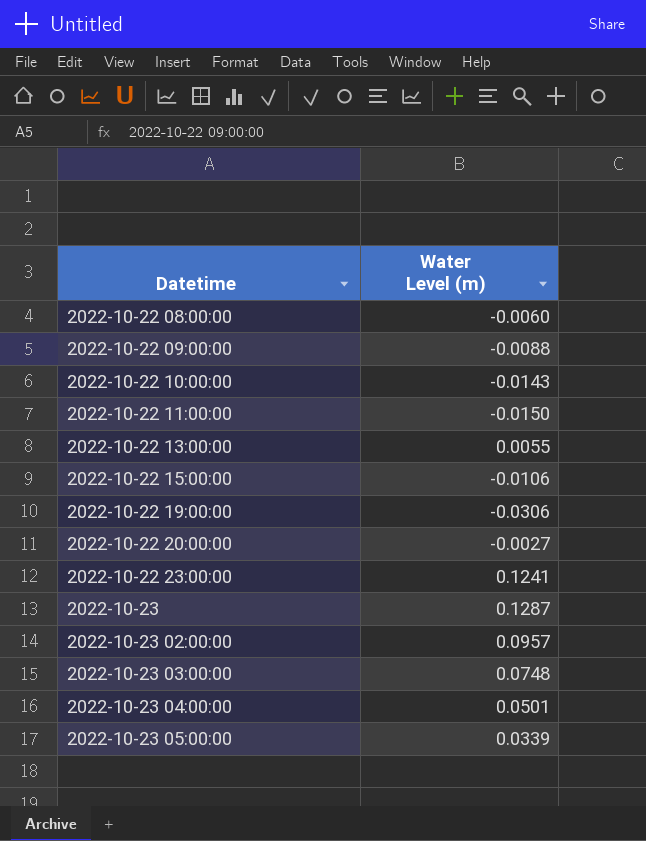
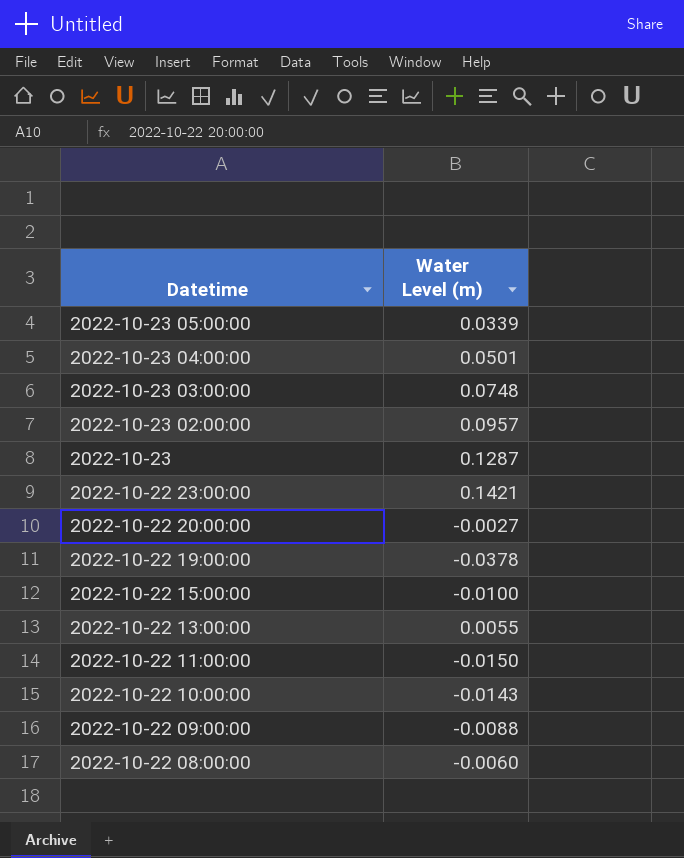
row order: Datetime ascending -> Datetime descending
2022-10-22 23:00:00 | Water Level (m): 0.1241 -> 0.1421
2022-10-22 19:00:00 | Water Level (m): -0.0306 -> -0.0378
2022-10-22 15:00:00 | Water Level (m): -0.0106 -> -0.0100

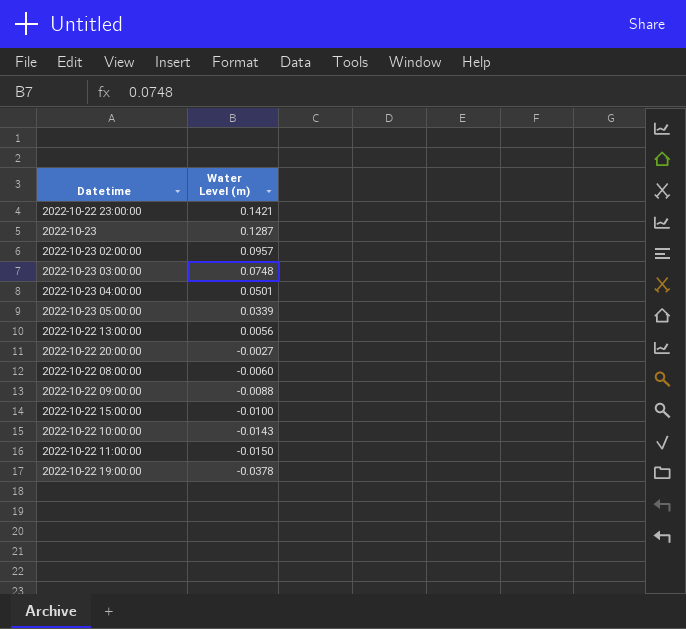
row order: Datetime descending -> Water Level (m) descending
2022-10-22 13:00:00 | Water Level (m): 0.0055 -> 0.0056

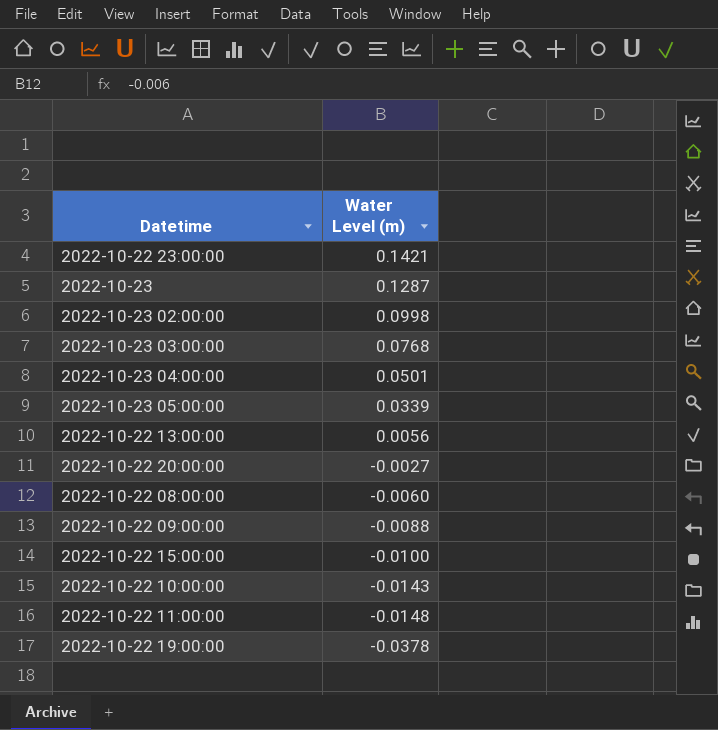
2022-10-23 02:00:00 | Water Level (m): 0.0957 -> 0.0998
2022-10-23 03:00:00 | Water Level (m): 0.0748 -> 0.0768
2022-10-22 11:00:00 | Water Level (m): -0.0150 -> -0.0148

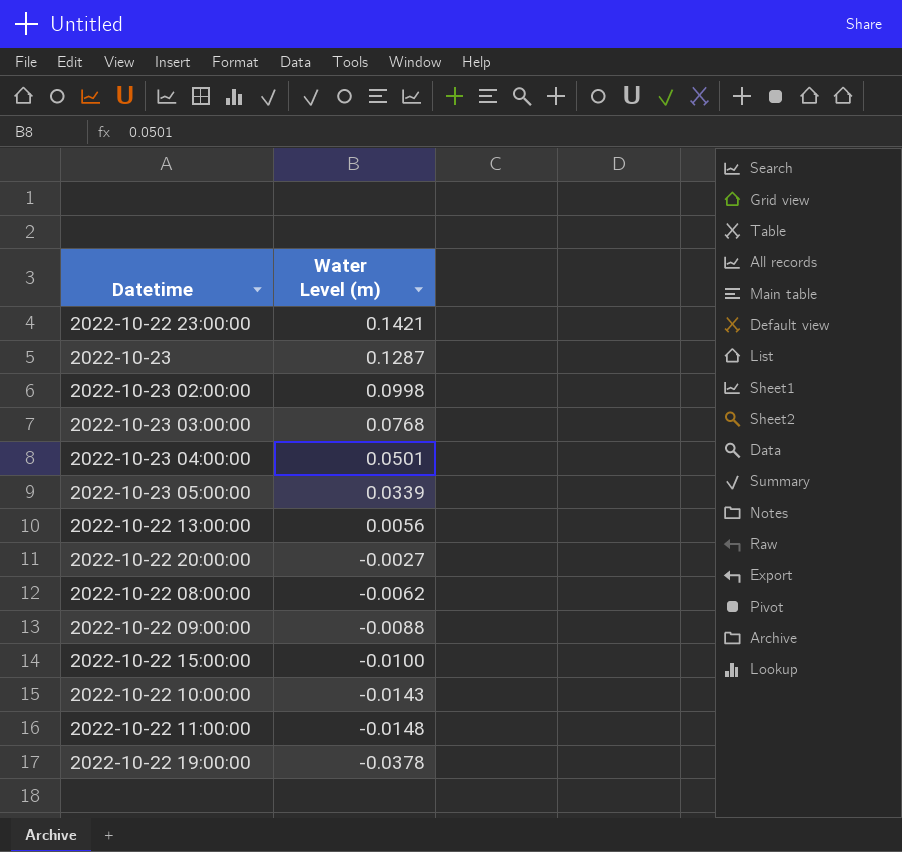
2022-10-22 08:00:00 | Water Level (m): -0.0060 -> -0.0062

